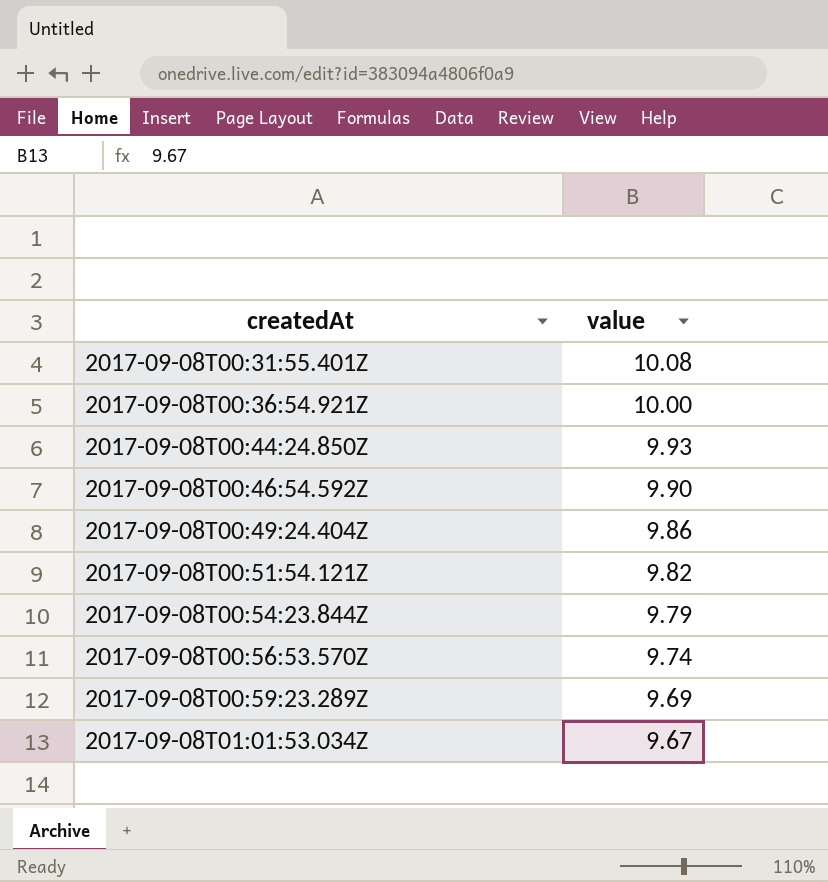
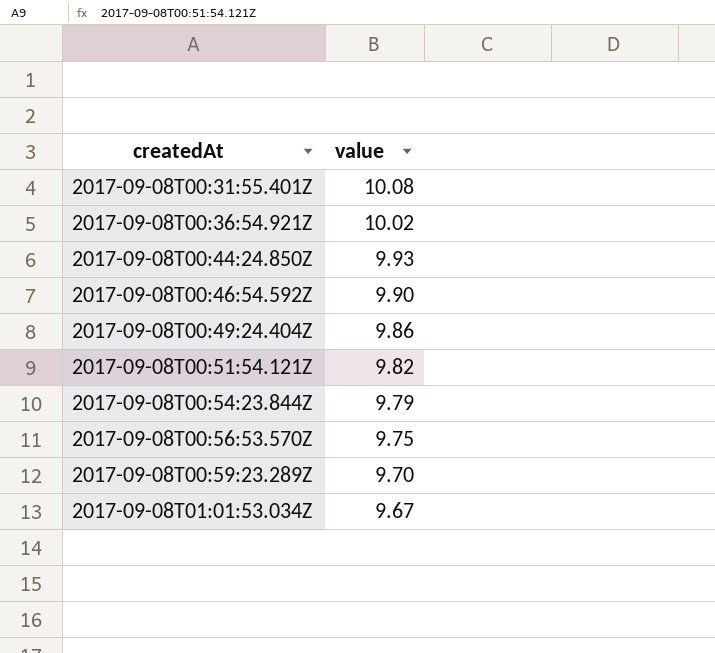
2017-09-08T00:36:54.921Z | value: 10.00 -> 10.02
2017-09-08T00:56:53.570Z | value: 9.74 -> 9.75
2017-09-08T00:59:23.289Z | value: 9.69 -> 9.70

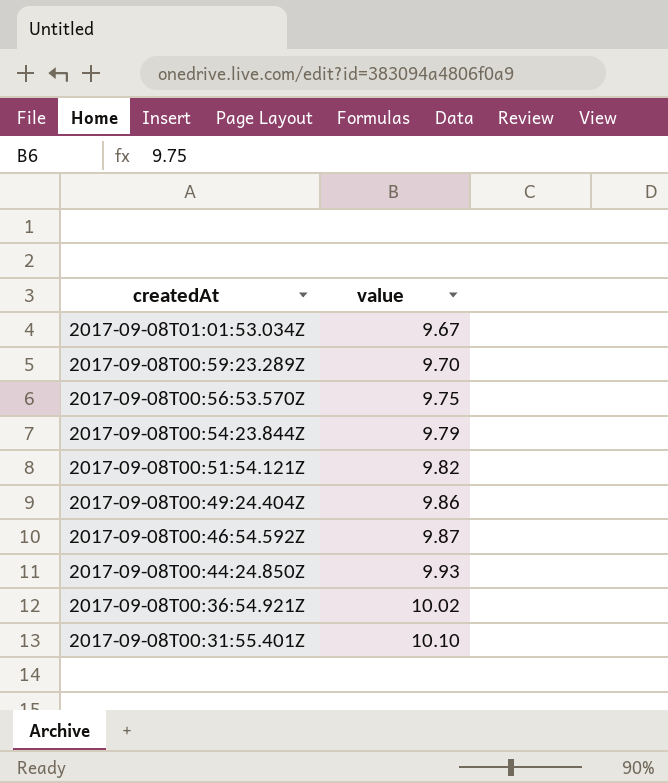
row order: createdAt ascending -> createdAt descending
2017-09-08T00:46:54.592Z | value: 9.90 -> 9.87
2017-09-08T00:31:55.401Z | value: 10.08 -> 10.10

